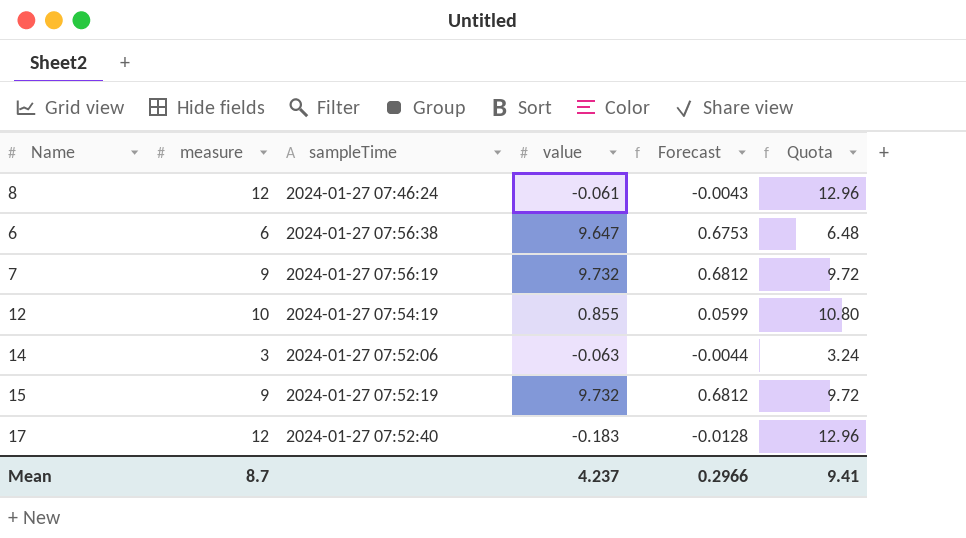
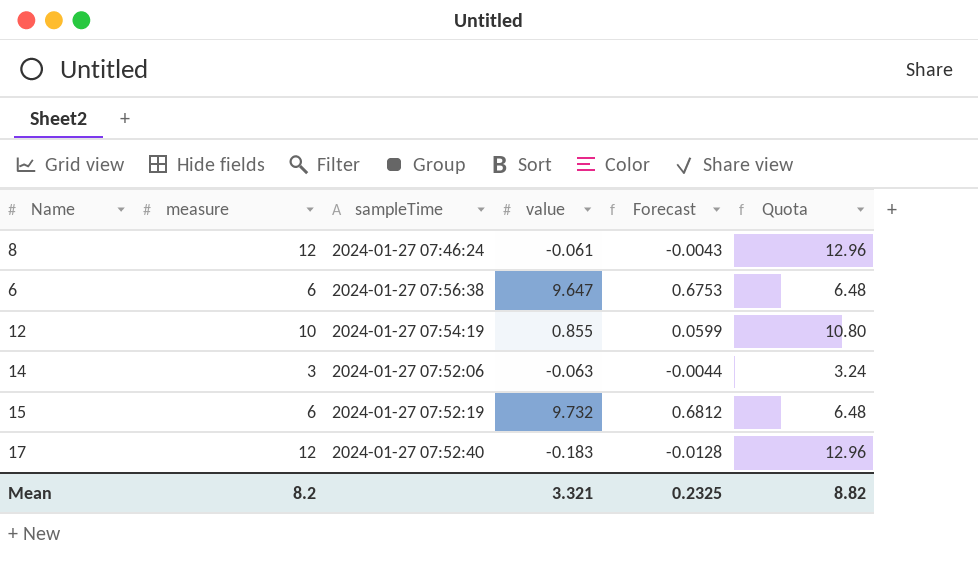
row 7: 9 | 2024-01-27 07:56:19 | 9.732 | 0.6812 | 9.72 -> none
15 | measure: 9 -> 6
15 | Quota: 9.72 -> 6.48
Mean | measure: 8.7 -> 8.2
Mean | value: 4.237 -> 3.321
Mean | Forecast: 0.2966 -> 0.2325
Mean | Quota: 9.41 -> 8.82

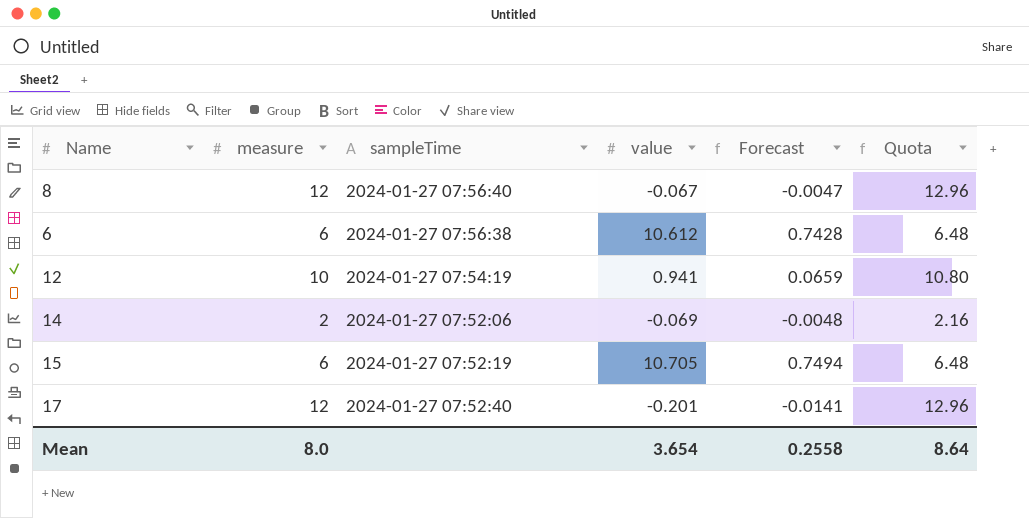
8 | sampleTime: 2024-01-27 07:46:24 -> 2024-01-27 07:56:40
8 | value: -0.061 -> -0.067
8 | Forecast: -0.0043 -> -0.0047
6 | value: 9.647 -> 10.612
6 | Forecast: 0.6753 -> 0.7428
12 | value: 0.855 -> 0.941
12 | Forecast: 0.0599 -> 0.0659
14 | measure: 3 -> 2
14 | value: -0.063 -> -0.069
14 | Forecast: -0.0044 -> -0.0048
14 | Quota: 3.24 -> 2.16
15 | value: 9.732 -> 10.705
15 | Forecast: 0.6812 -> 0.7494
17 | value: -0.183 -> -0.201
17 | Forecast: -0.0128 -> -0.0141
Mean | measure: 8.2 -> 8.0
Mean | value: 3.321 -> 3.654
Mean | Forecast: 0.2325 -> 0.2558
Mean | Quota: 8.82 -> 8.64

